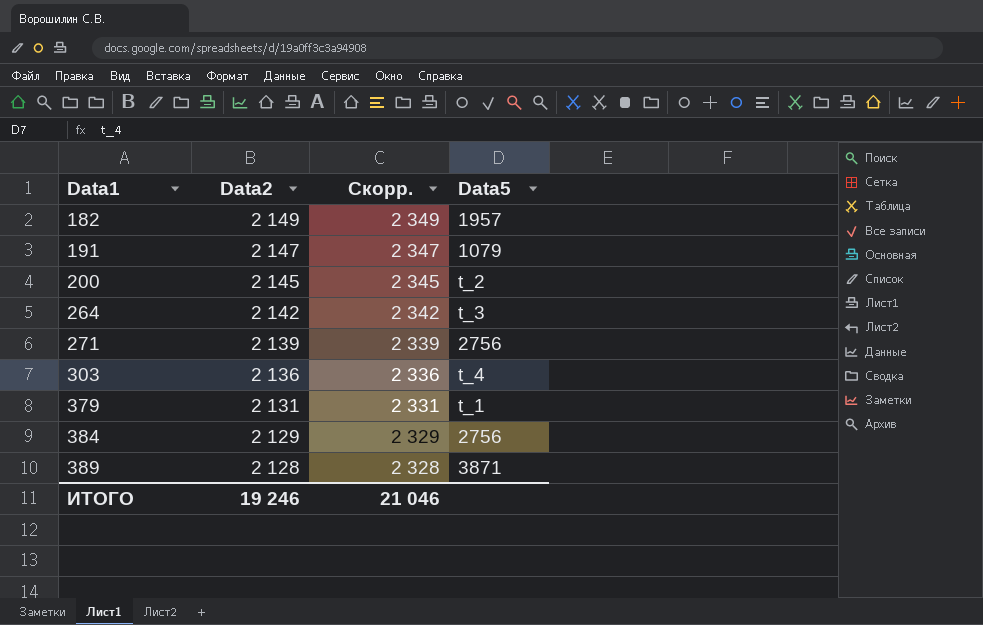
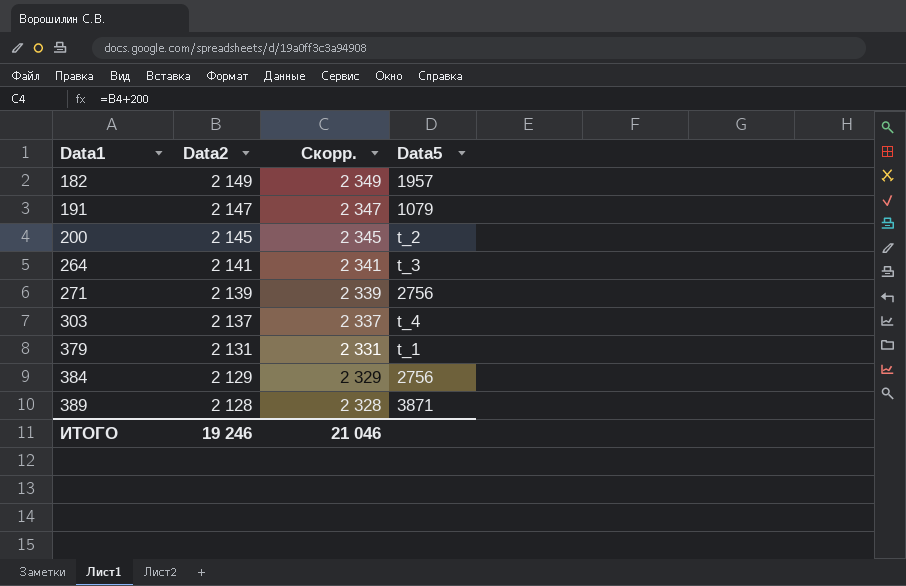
264 | Data2: 2 142 -> 2 141
264 | Скорр.: 2 342 -> 2 341
303 | Data2: 2 136 -> 2 137
303 | Скорр.: 2 336 -> 2 337

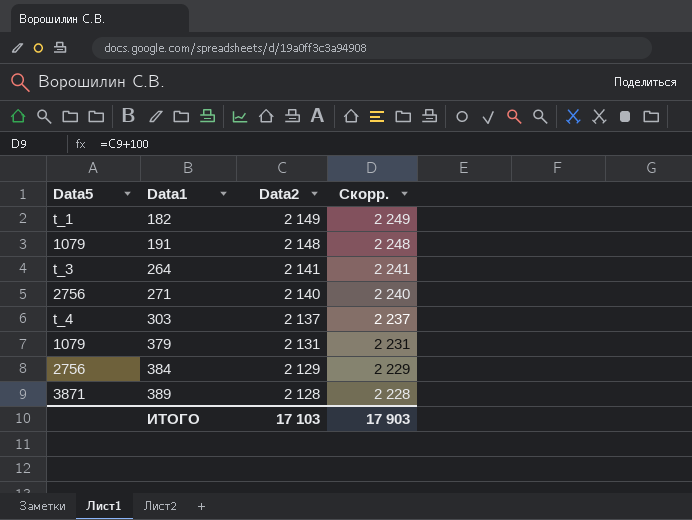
column Data5 | position: 4 -> 1
column Скорр. | formula: [Data2] + 200 -> [Data2] + 100
row 200: 2 145 | 2 345 | t_2 -> none
182 | Data5: 1957 -> t_1
191 | Data2: 2 147 -> 2 148
271 | Data2: 2 139 -> 2 140
379 | Data5: t_1 -> 1079
ИТОГО | Data2: 19 246 -> 17 103
ИТОГО | Скорр.: 21 046 -> 17 903

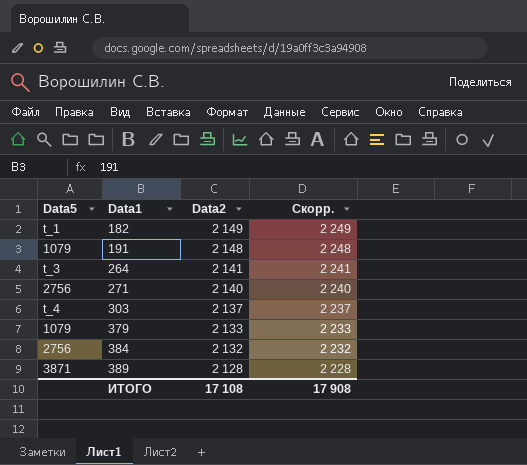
379 | Data2: 2 131 -> 2 133
379 | Скорр.: 2 231 -> 2 233
384 | Data2: 2 129 -> 2 132
384 | Скорр.: 2 229 -> 2 232
ИТОГО | Data2: 17 103 -> 17 108
ИТОГО | Скорр.: 17 903 -> 17 908

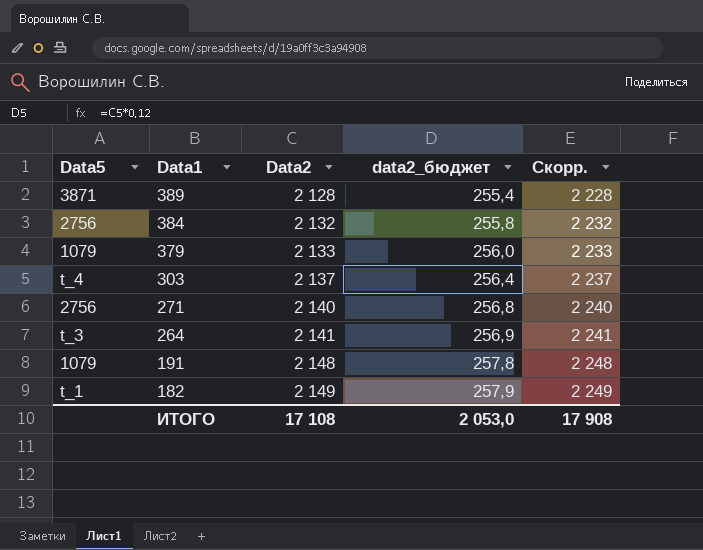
row order: Data1 ascending -> Data1 descending
column data2_бюджет | formula: none -> [Data2] * 0,12

